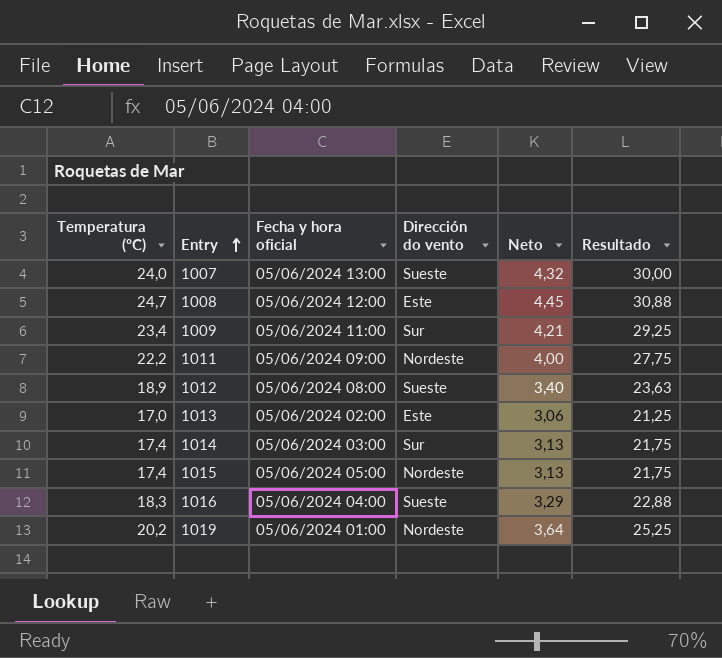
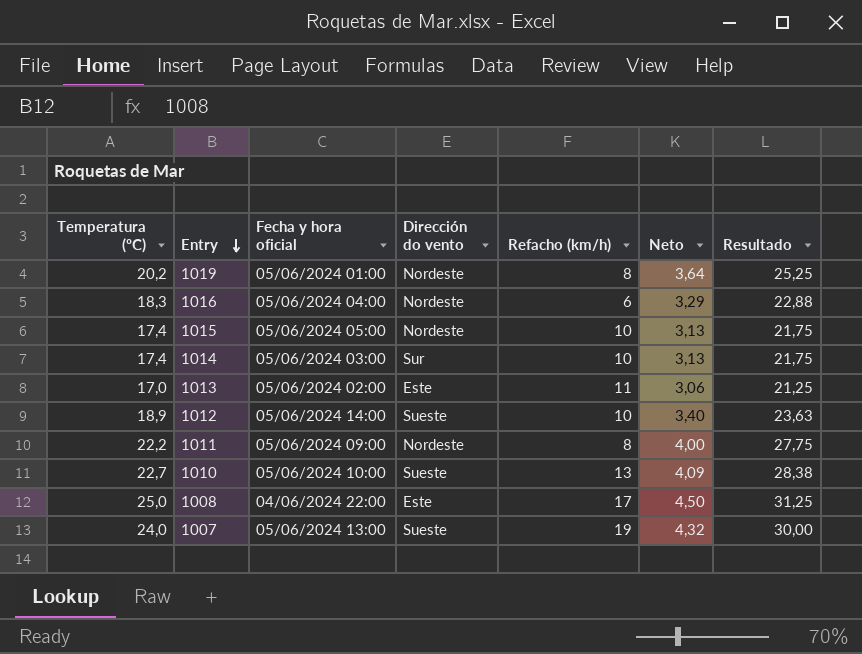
row order: Entry ascending -> Entry descending
column Refacho (km/h) | position: none -> 5
row 1009: 23,4 | 05/06/2024 11:00 | Sur | 4,21 | 29,25 -> none
1016 | Dirección do vento: Sueste -> Nordeste
1012 | Fecha y hora oficial: 05/06/2024 08:00 -> 05/06/2024 14:00
row 1010: none -> 22,7 | 05/06/2024 10:00 | Sueste | 13 | 4,09 | 28,38
1008 | Temperatura (ºC): 24,7 -> 25,0
1008 | Fecha y hora oficial: 05/06/2024 12:00 -> 04/06/2024 22:00
1008 | Neto: 4,45 -> 4,50
1008 | Resultado: 30,88 -> 31,25

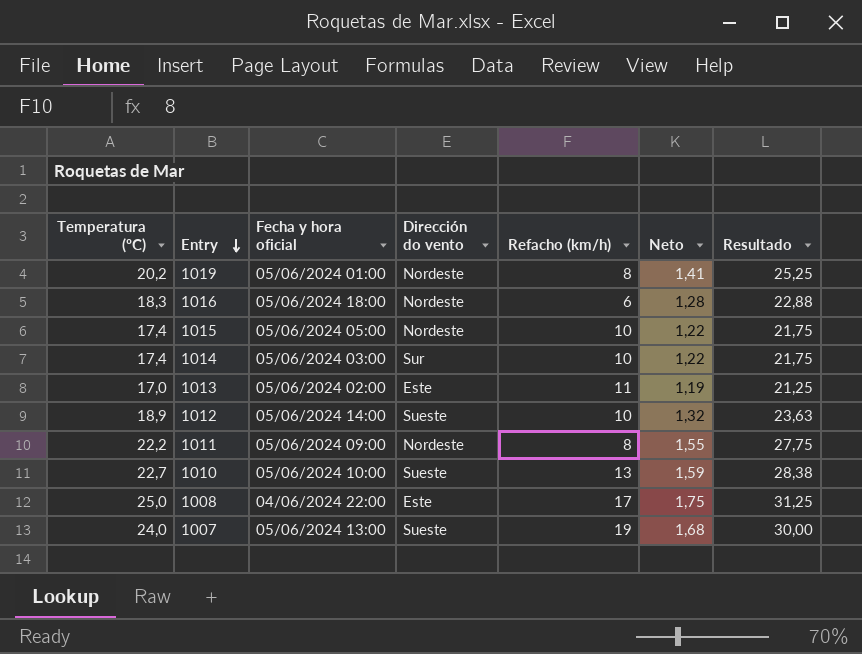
column Neto | formula: [Temperatura (ºC)] * 0,18 -> [Temperatura (ºC)] * 0,07
1016 | Fecha y hora oficial: 05/06/2024 04:00 -> 05/06/2024 18:00

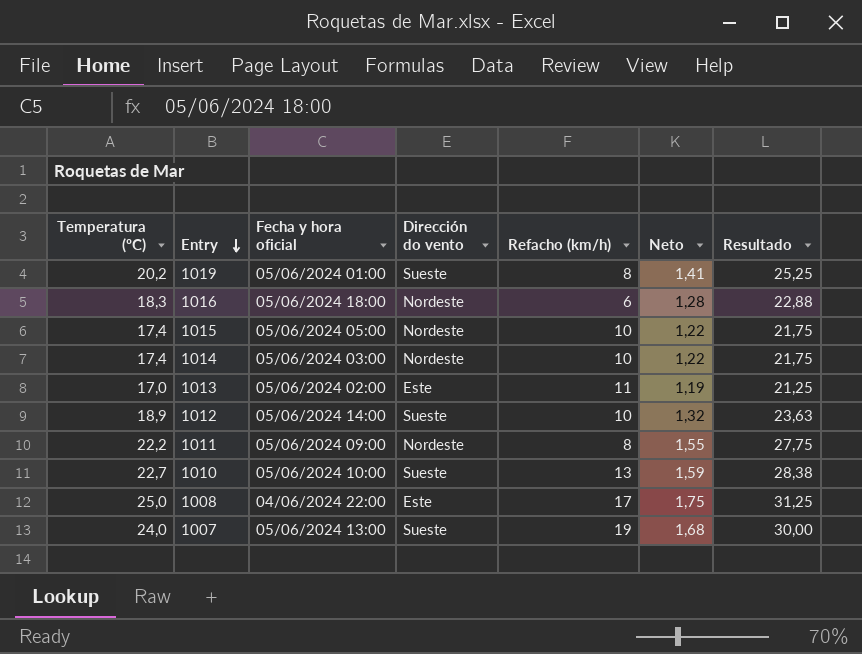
1019 | Dirección do vento: Nordeste -> Sueste
1014 | Dirección do vento: Sur -> Nordeste

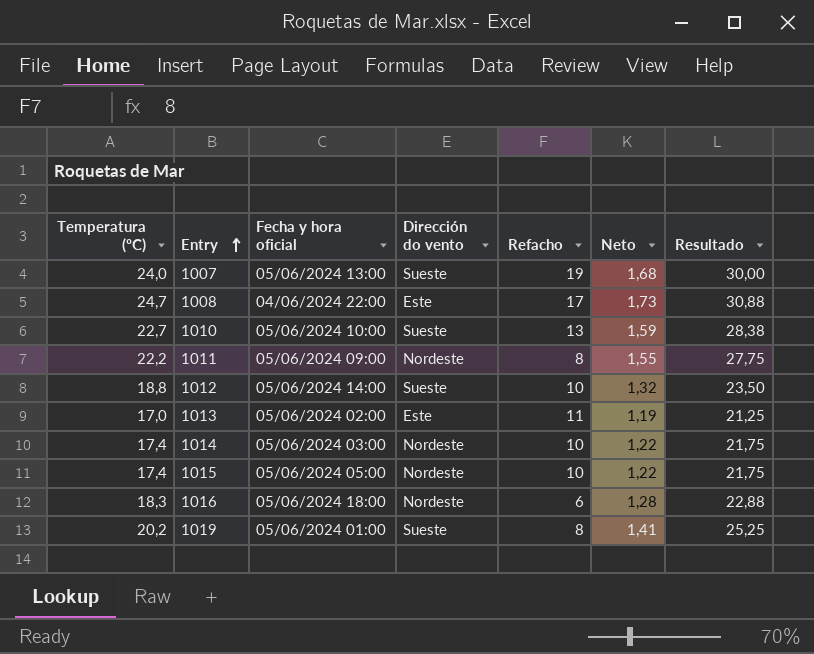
row order: Entry descending -> Entry ascending
column name: Refacho (km/h) -> Refacho
1008 | Temperatura (ºC): 25,0 -> 24,7
1008 | Neto: 1,75 -> 1,73
1008 | Resultado: 31,25 -> 30,88
1012 | Temperatura (ºC): 18,9 -> 18,8
1012 | Resultado: 23,63 -> 23,50

